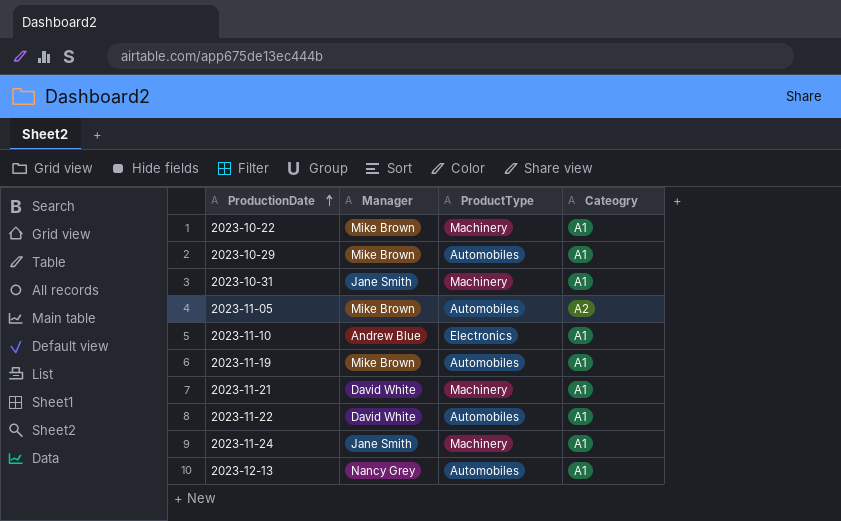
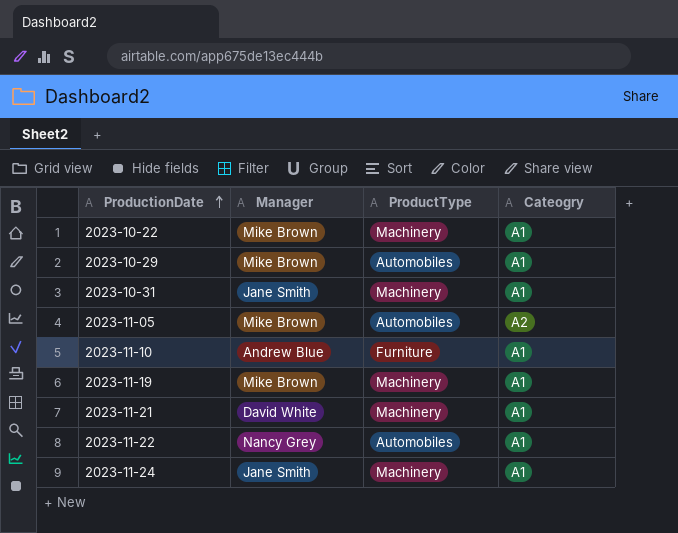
row 2023-12-13: Nancy Grey | Automobiles | A1 -> none
2023-11-10 | ProductType: Electronics -> Furniture
2023-11-19 | ProductType: Automobiles -> Machinery
2023-11-22 | Manager: David White -> Nancy Grey

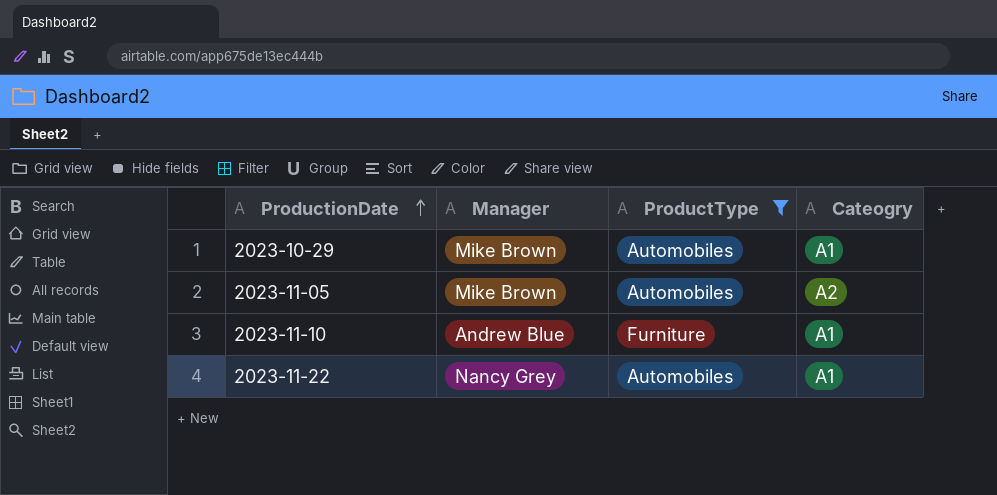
filter: none -> ProductType != Machinery

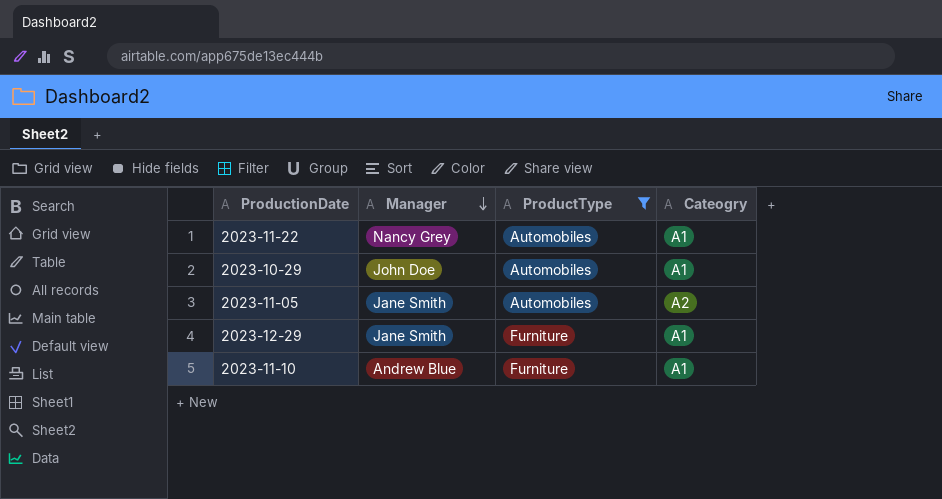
row order: ProductionDate ascending -> Manager descending
2023-10-29 | Manager: Mike Brown -> John Doe
2023-11-05 | Manager: Mike Brown -> Jane Smith
row 2023-12-29: none -> Jane Smith | Furniture | A1

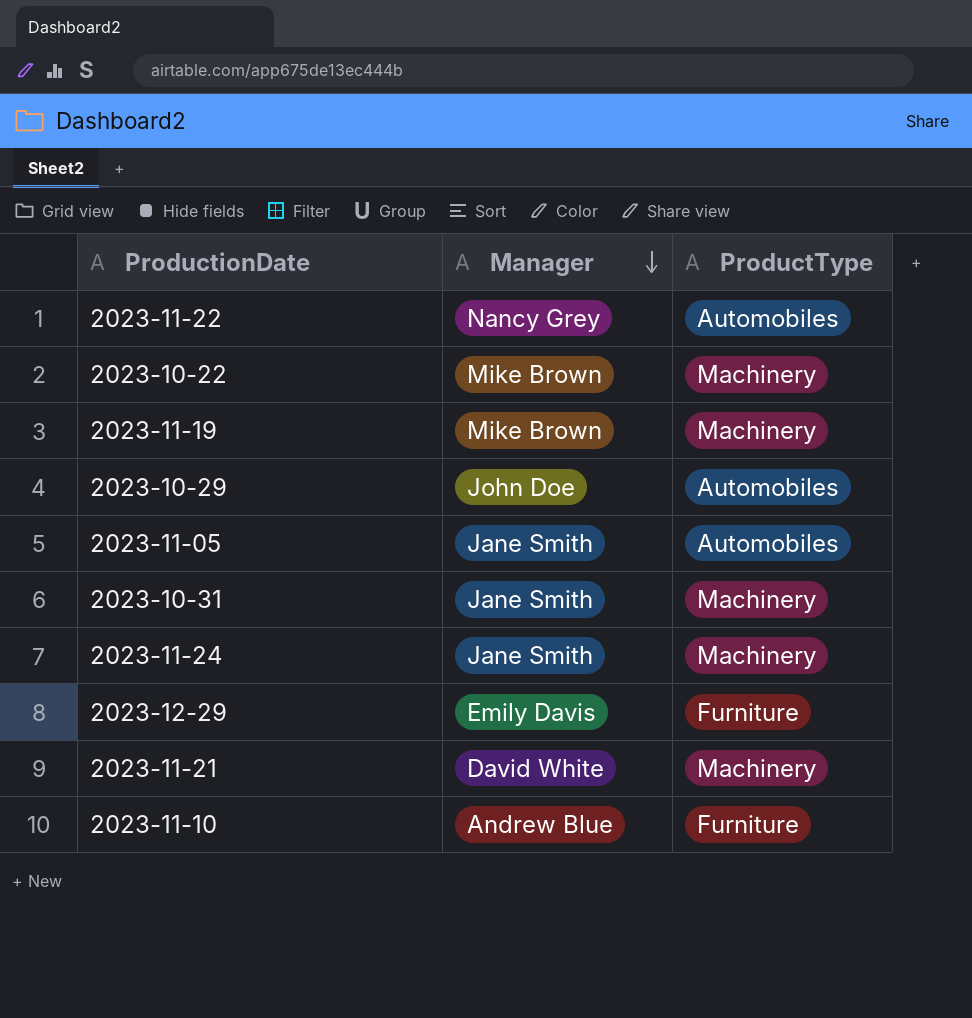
filter: ProductType != Machinery -> none
column Cateogry | position: 4 -> none
2023-12-29 | Manager: Jane Smith -> Emily Davis

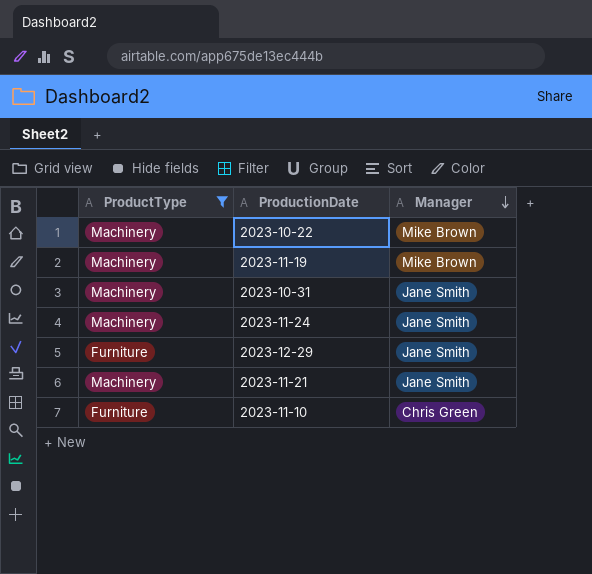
filter: none -> ProductType != Automobiles
column ProductType | position: 3 -> 1
2023-12-29 | Manager: Emily Davis -> Jane Smith
2023-11-21 | Manager: David White -> Jane Smith
2023-11-10 | Manager: Andrew Blue -> Chris Green

